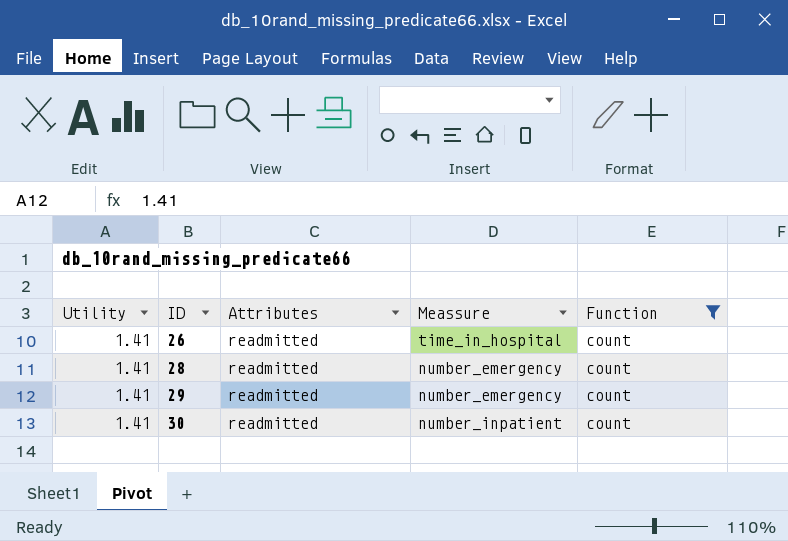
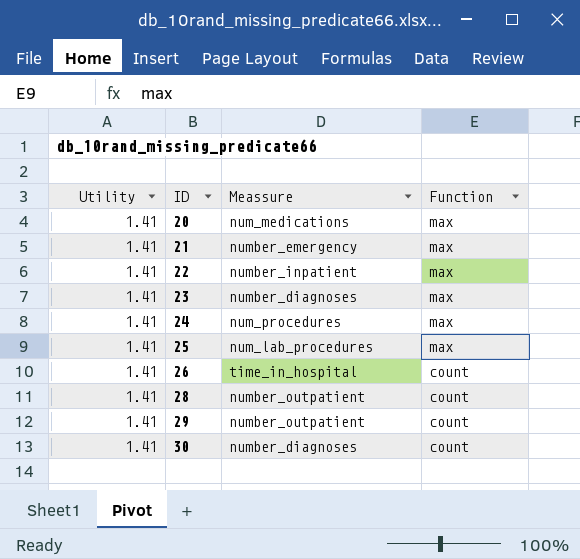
filter: Function = count -> none
column Attributes | position: 3 -> none
28 | Meassure: number_emergency -> number_outpatient
29 | Meassure: number_emergency -> number_outpatient
30 | Meassure: number_inpatient -> number_diagnoses

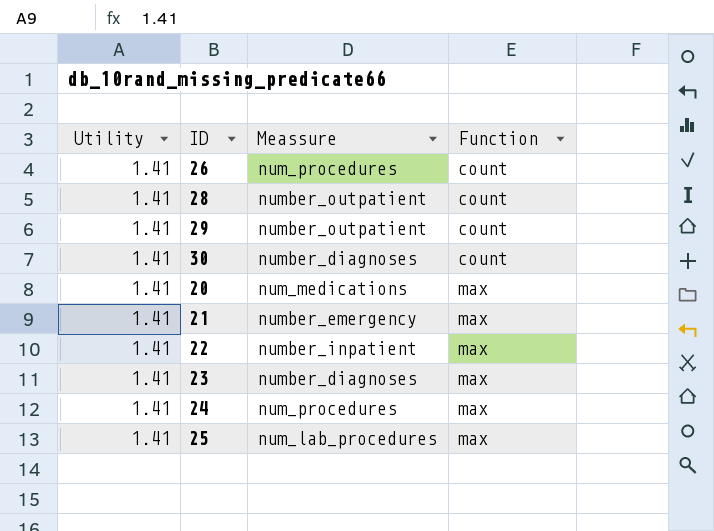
row order: ID ascending -> Function ascending
26 | Meassure: time_in_hospital -> num_procedures

